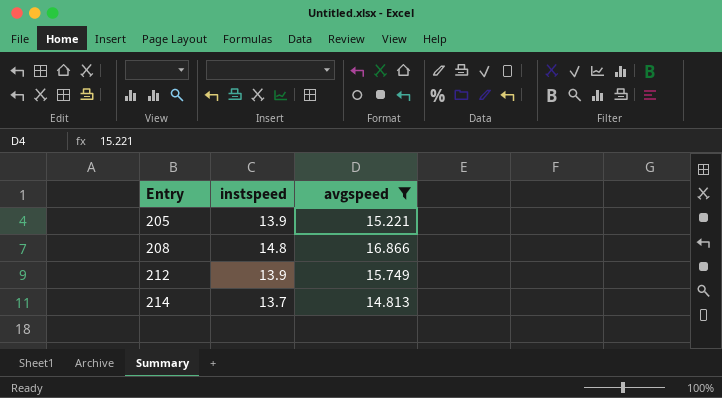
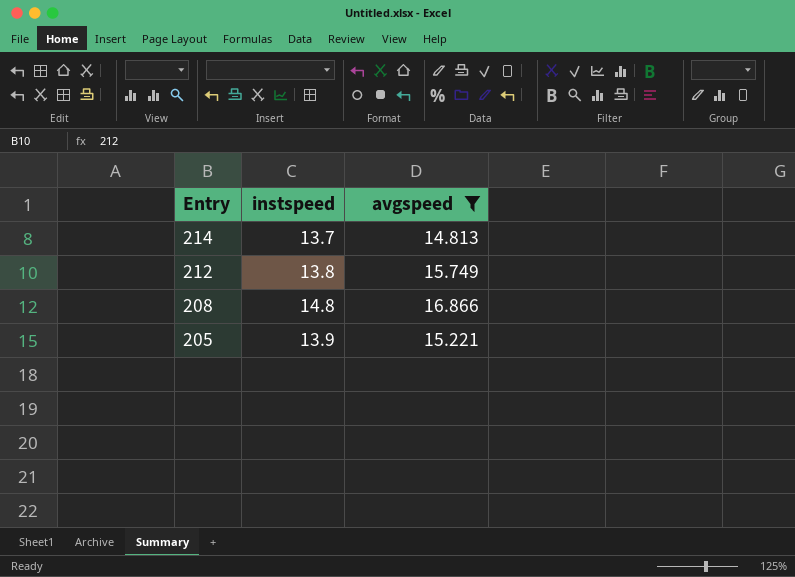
row order: Entry ascending -> Entry descending
212 | instspeed: 13.9 -> 13.8

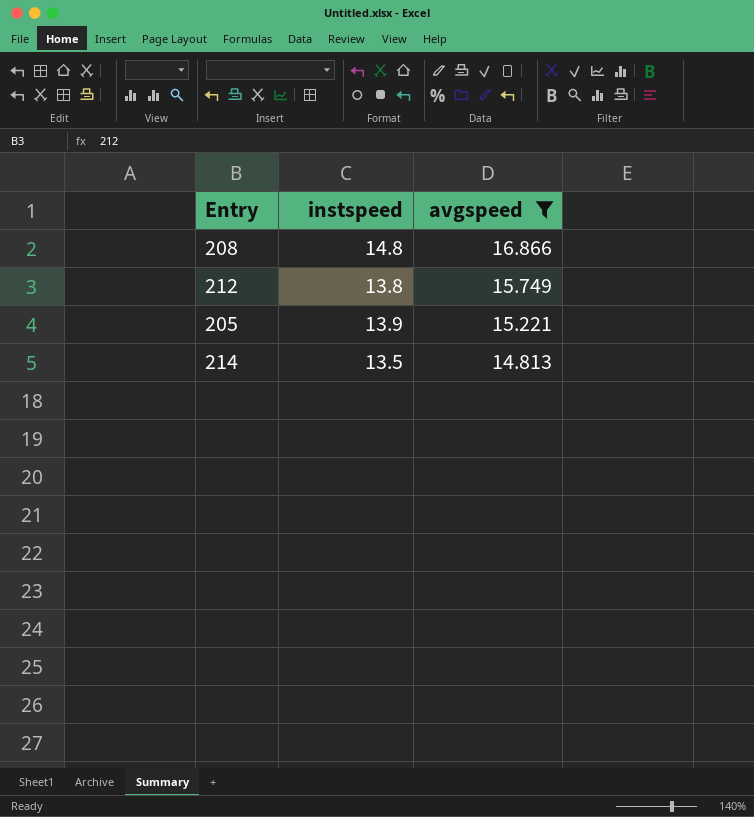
row order: Entry descending -> avgspeed descending
214 | instspeed: 13.7 -> 13.5

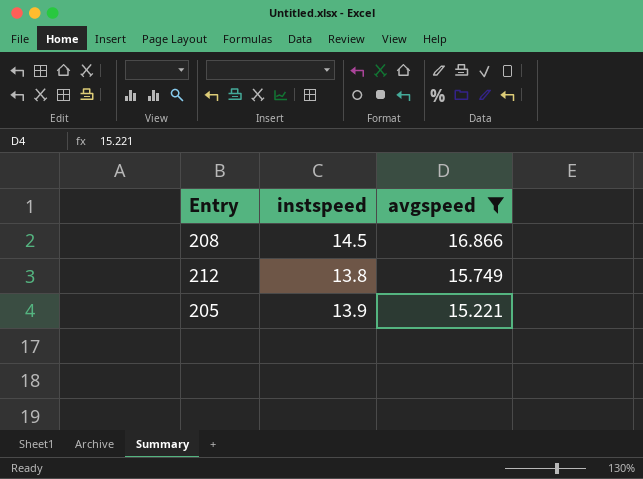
row 214: 13.5 | 14.813 -> none
208 | instspeed: 14.8 -> 14.5

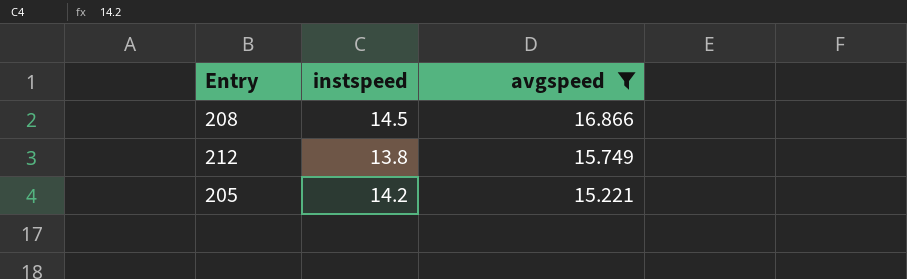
205 | instspeed: 13.9 -> 14.2

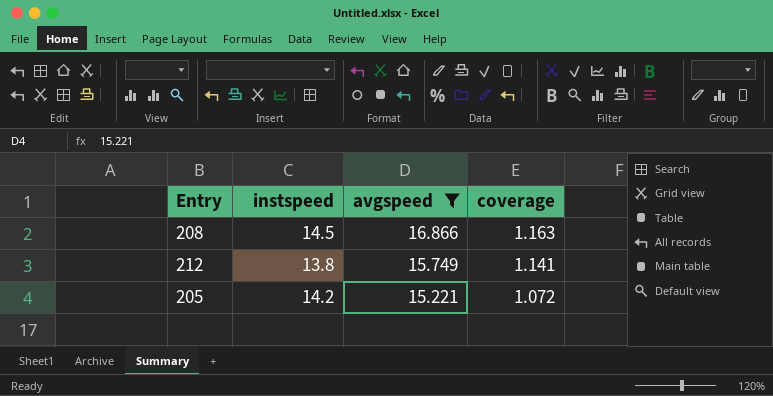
column coverage | formula: none -> [avgspeed] / [instspeed]

